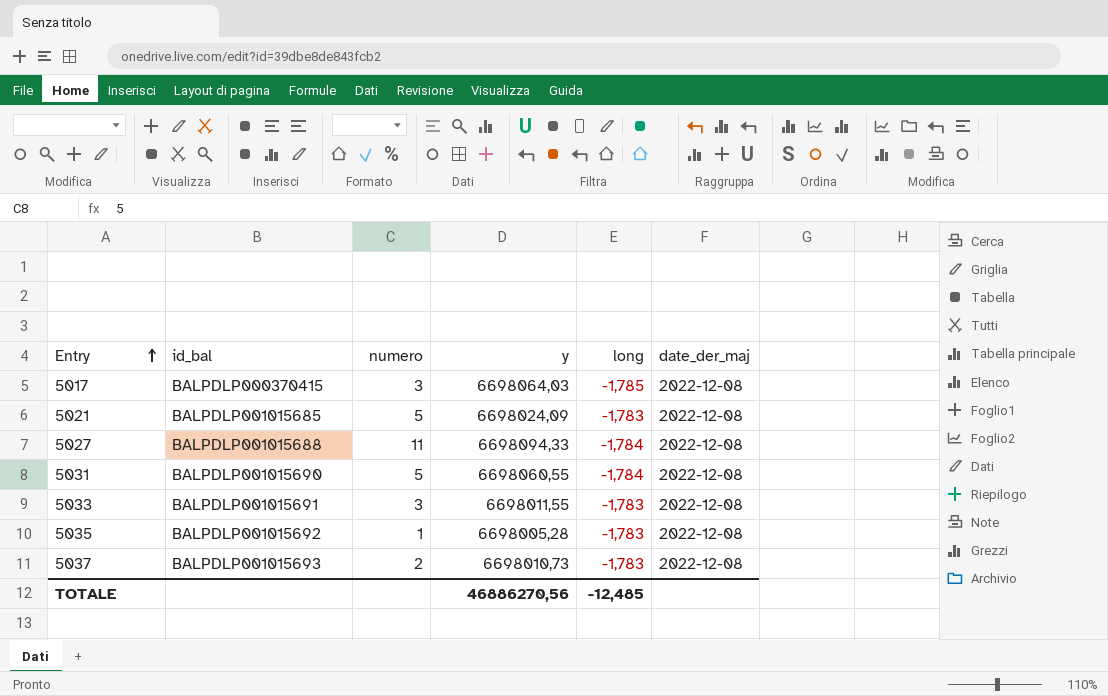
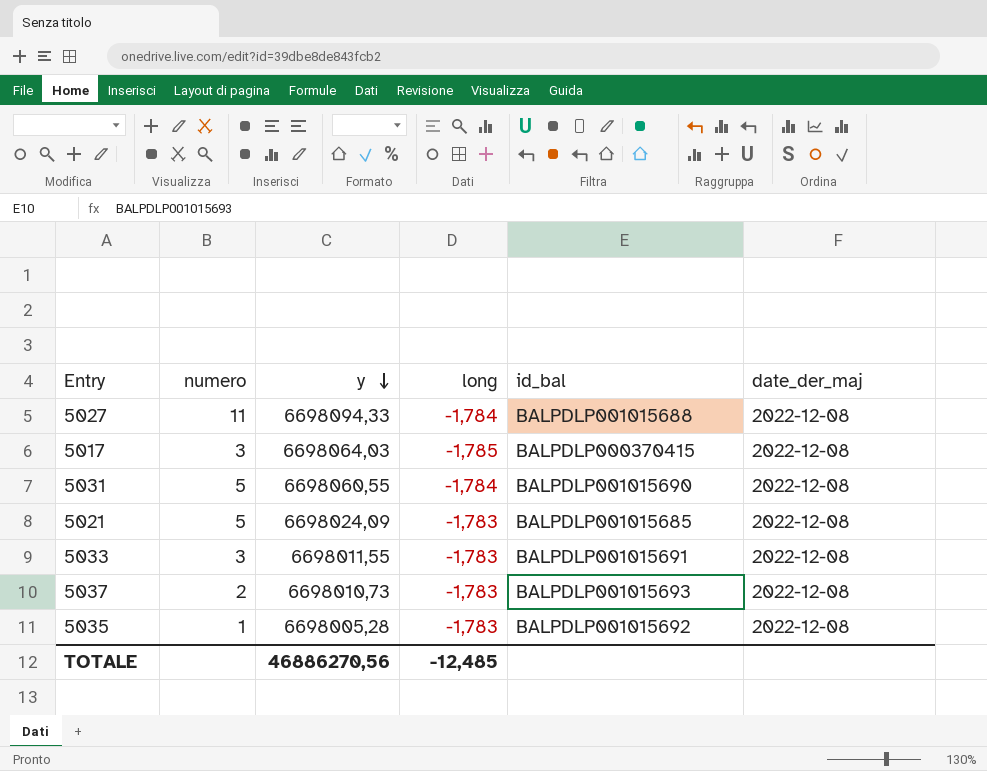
row order: Entry ascending -> y descending
column id_bal | position: 2 -> 5

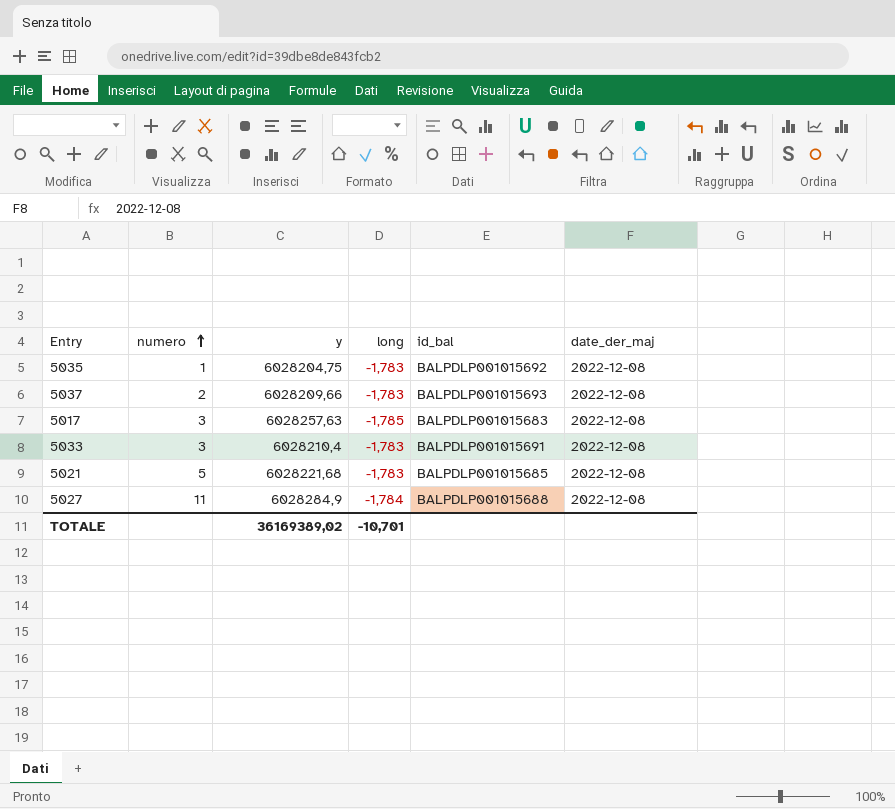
row order: y descending -> numero ascending
row 5031: 5 | 6698060,55 | -1,784 | BALPDLP001015690 | 2022-12-08 -> none
5035 | y: 6698005,28 -> 6028204,75
5037 | y: 6698010,73 -> 6028209,66
5017 | y: 6698064,03 -> 6028257,63
5017 | id_bal: BALPDLP000370415 -> BALPDLP001015683
5033 | y: 6698011,55 -> 6028210,4
5021 | y: 6698024,09 -> 6028221,68
5027 | y: 6698094,33 -> 6028284,9
TOTALE | y: 46886270,56 -> 36169389,02
TOTALE | long: -12,485 -> -10,701

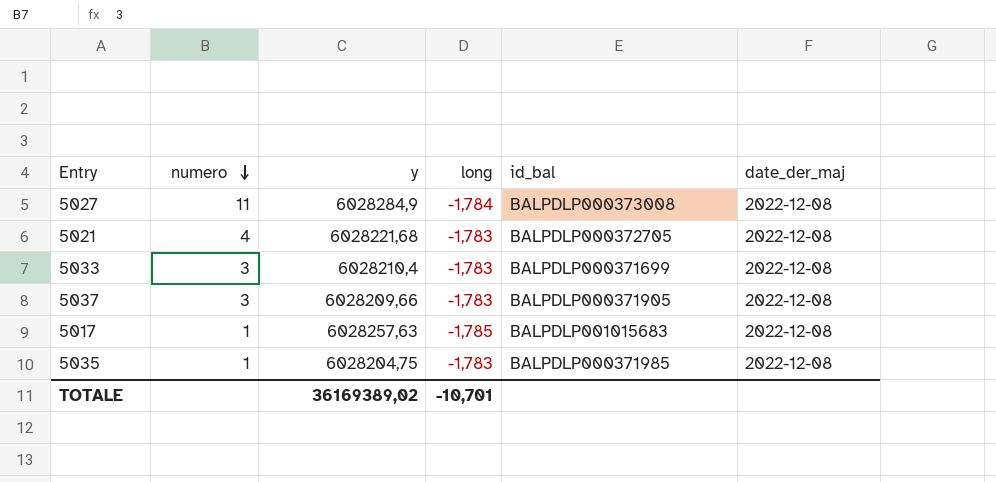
row order: numero ascending -> numero descending
5027 | id_bal: BALPDLP001015688 -> BALPDLP000373008
5021 | numero: 5 -> 4
5021 | id_bal: BALPDLP001015685 -> BALPDLP000372705
5033 | id_bal: BALPDLP001015691 -> BALPDLP000371699
5037 | numero: 2 -> 3
5037 | id_bal: BALPDLP001015693 -> BALPDLP000371905
5017 | numero: 3 -> 1
5035 | id_bal: BALPDLP001015692 -> BALPDLP000371985

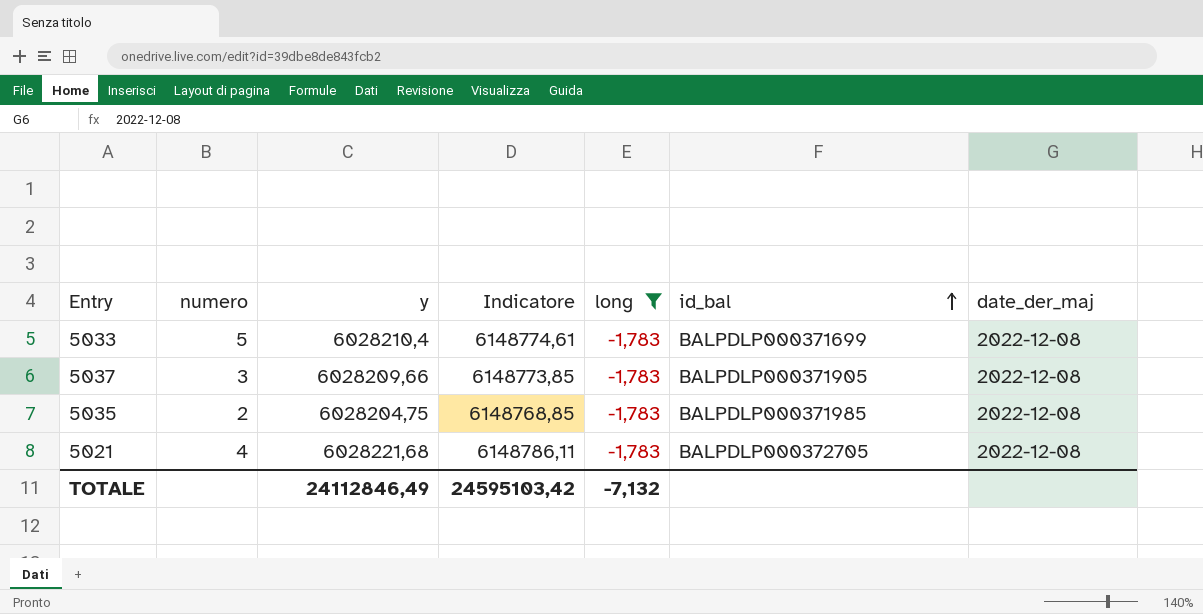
filter: none -> long = -1,783
row order: numero descending -> id_bal ascending
column Indicatore | formula: none -> [y] * 1,02
5033 | numero: 3 -> 5
5035 | numero: 1 -> 2
TOTALE | y: 36169389,02 -> 24112846,49
TOTALE | long: -10,701 -> -7,132

